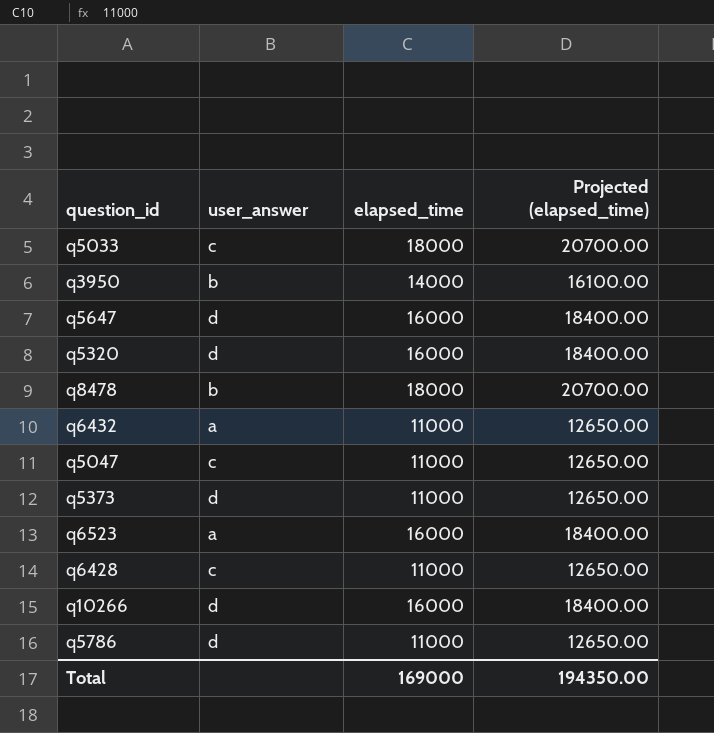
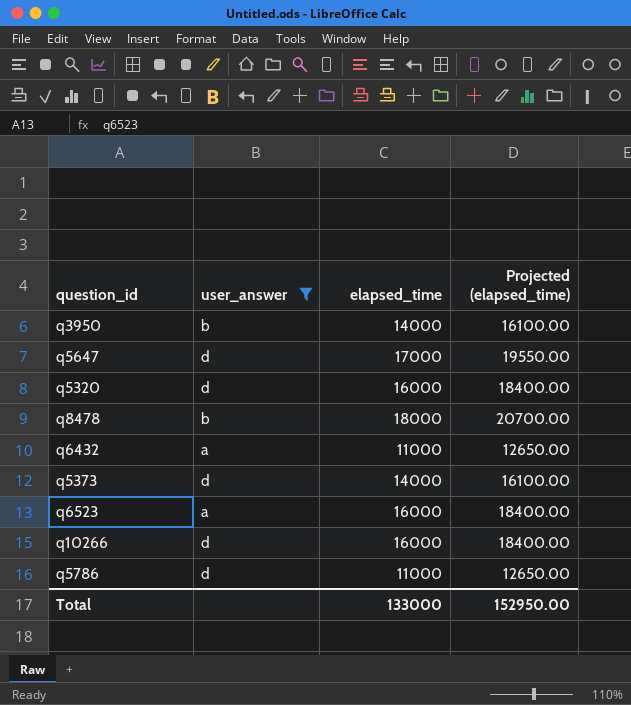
filter: none -> user_answer != c
q5647 | elapsed_time: 16000 -> 17000
q5647 | Projected (elapsed_time): 18400.00 -> 19550.00
q5373 | elapsed_time: 11000 -> 14000
q5373 | Projected (elapsed_time): 12650.00 -> 16100.00
Total | elapsed_time: 169000 -> 133000
Total | Projected (elapsed_time): 194350.00 -> 152950.00

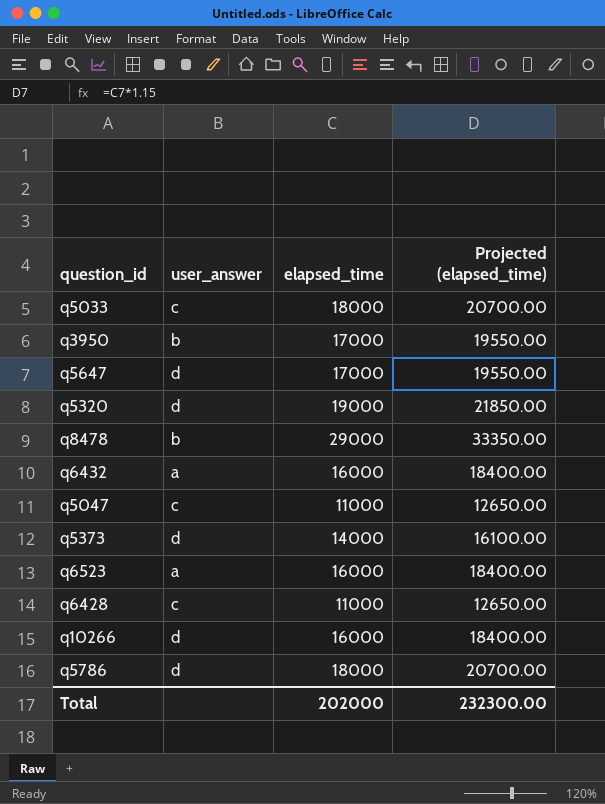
filter: user_answer != c -> none
q3950 | elapsed_time: 14000 -> 17000
q3950 | Projected (elapsed_time): 16100.00 -> 19550.00
q5320 | elapsed_time: 16000 -> 19000
q5320 | Projected (elapsed_time): 18400.00 -> 21850.00
q8478 | elapsed_time: 18000 -> 29000
q8478 | Projected (elapsed_time): 20700.00 -> 33350.00
q6432 | elapsed_time: 11000 -> 16000
q6432 | Projected (elapsed_time): 12650.00 -> 18400.00
q5786 | elapsed_time: 11000 -> 18000
q5786 | Projected (elapsed_time): 12650.00 -> 20700.00
Total | elapsed_time: 133000 -> 202000
Total | Projected (elapsed_time): 152950.00 -> 232300.00

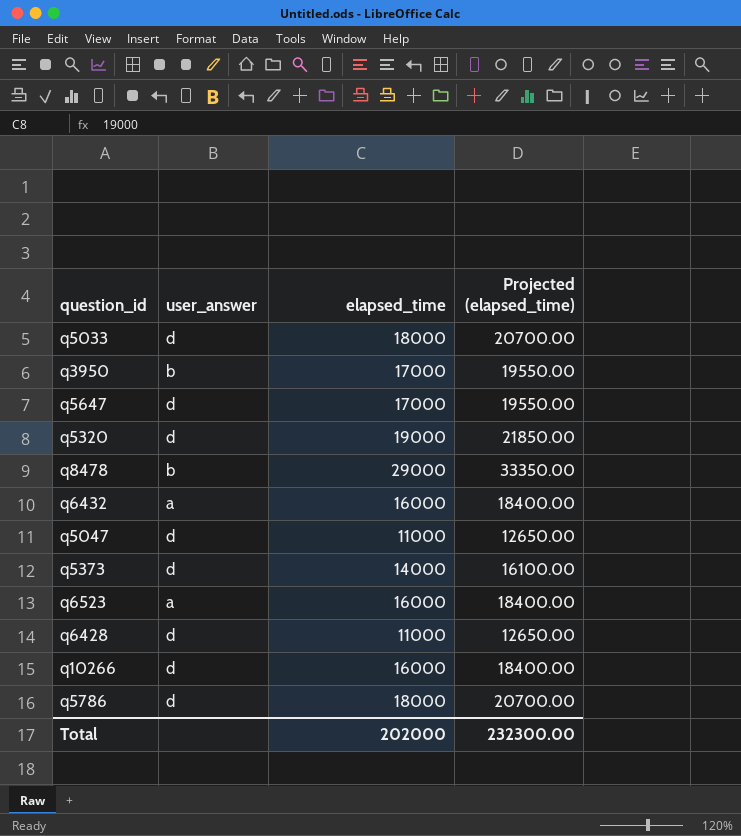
q5033 | user_answer: c -> d
q5047 | user_answer: c -> d
q6428 | user_answer: c -> d

